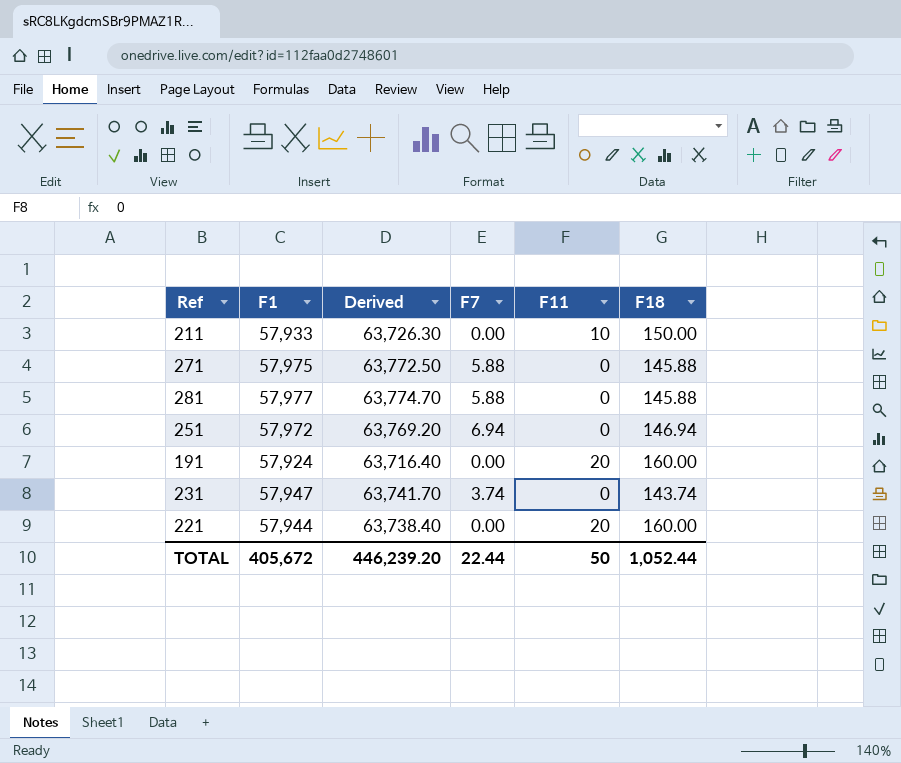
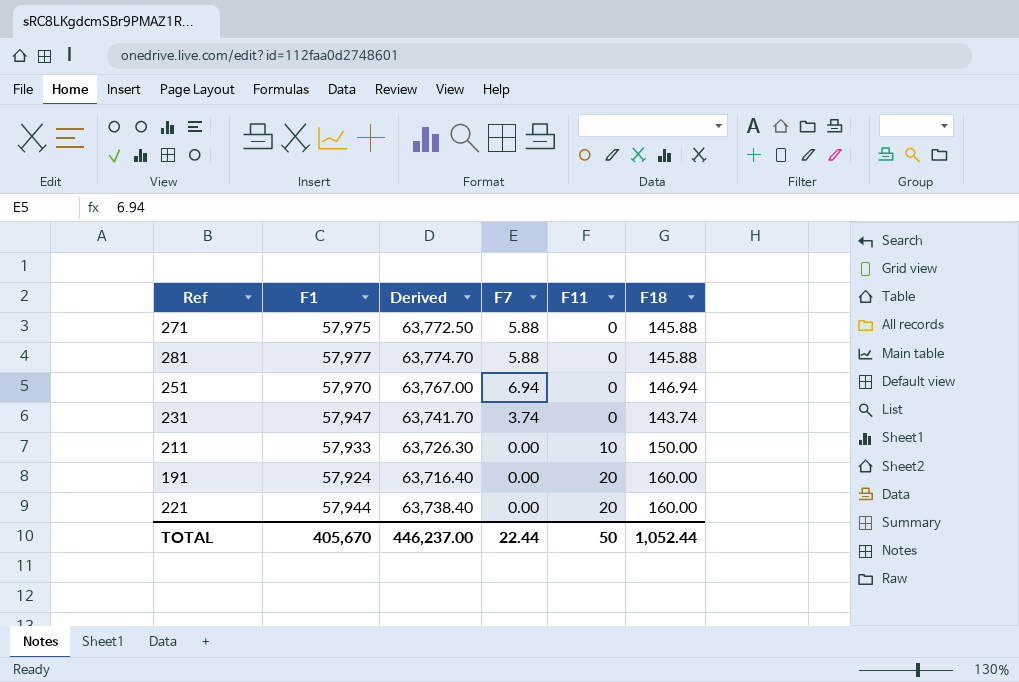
row order: none -> F11 ascending
251 | F1: 57,972 -> 57,970
251 | Derived: 63,769.20 -> 63,767.00
TOTAL | F1: 405,672 -> 405,670
TOTAL | Derived: 446,239.20 -> 446,237.00

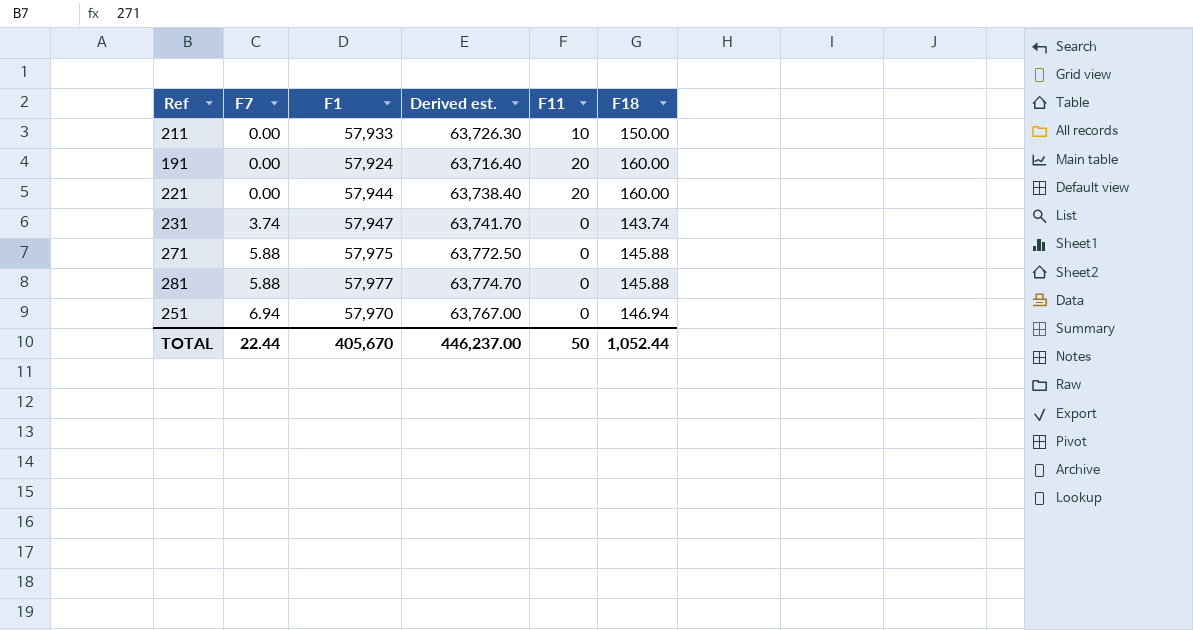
row order: F11 ascending -> F7 ascending
column F7 | position: 4 -> 2
column name: Derived -> Derived est.

